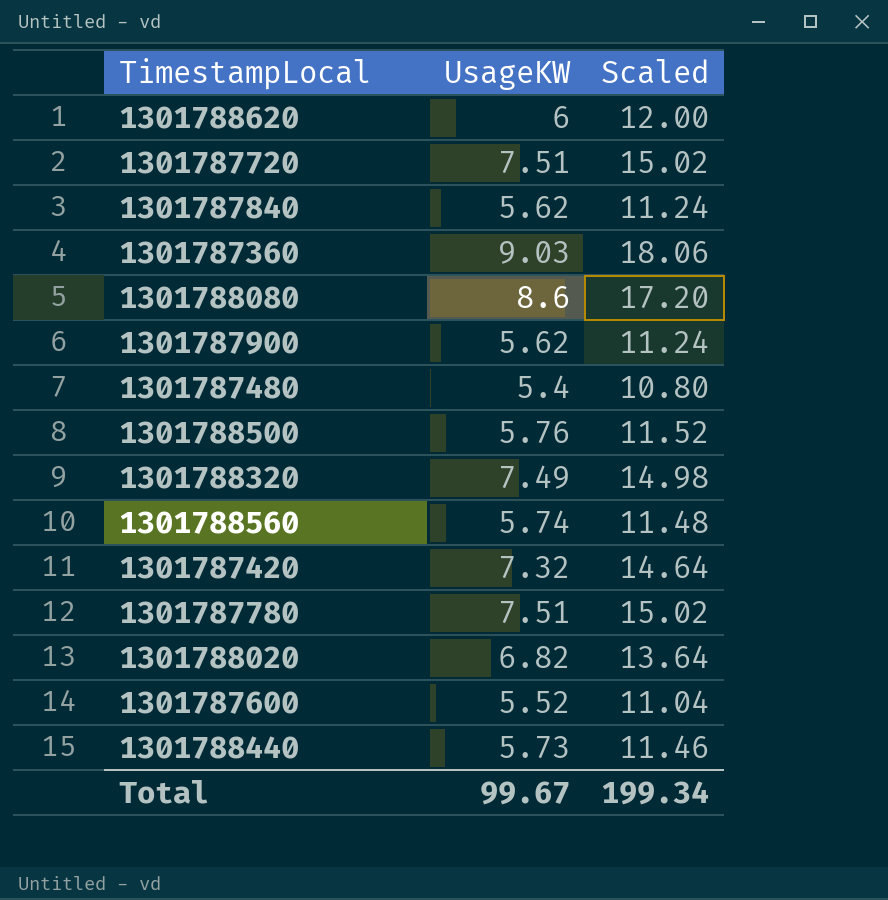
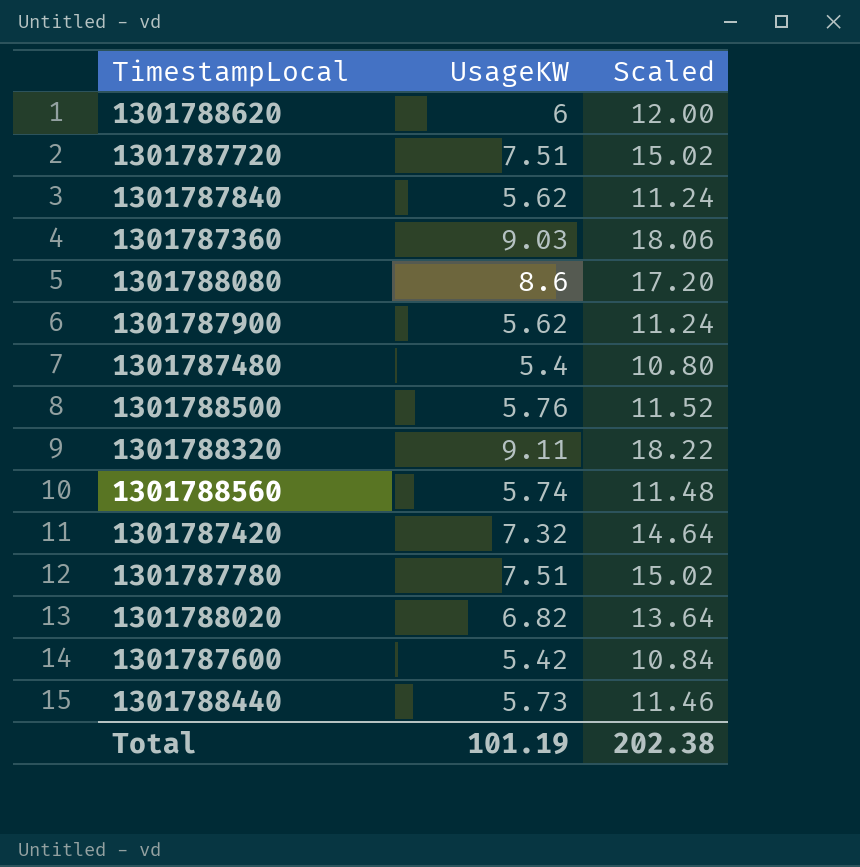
1301788320 | UsageKW: 7.49 -> 9.11
1301788320 | Scaled: 14.98 -> 18.22
1301787600 | UsageKW: 5.52 -> 5.42
1301787600 | Scaled: 11.04 -> 10.84
Total | UsageKW: 99.67 -> 101.19
Total | Scaled: 199.34 -> 202.38

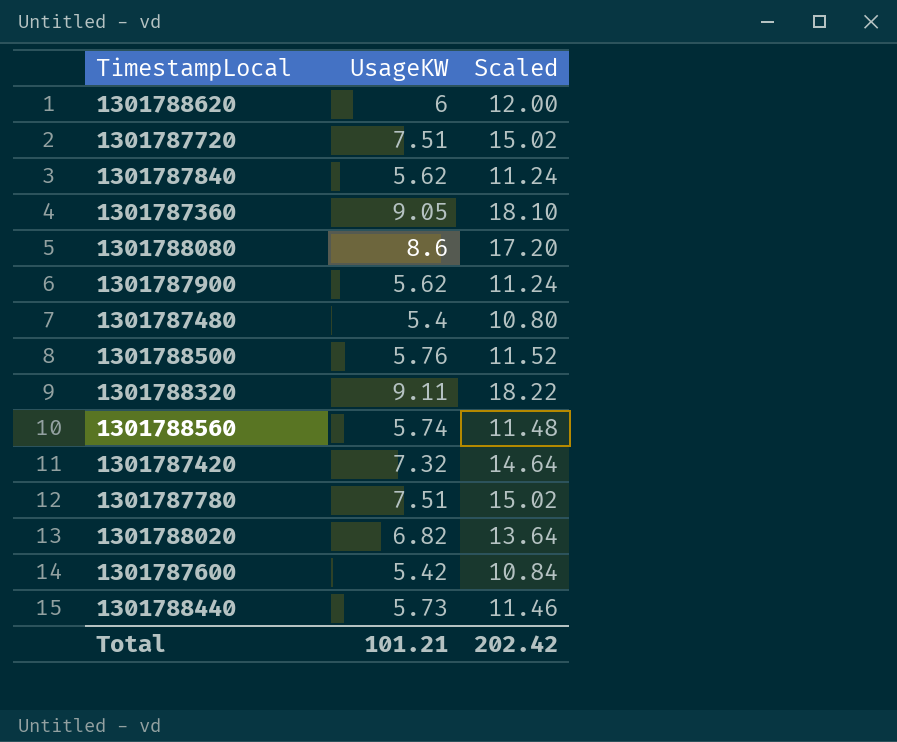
1301787360 | UsageKW: 9.03 -> 9.05
1301787360 | Scaled: 18.06 -> 18.10
Total | UsageKW: 101.19 -> 101.21
Total | Scaled: 202.38 -> 202.42

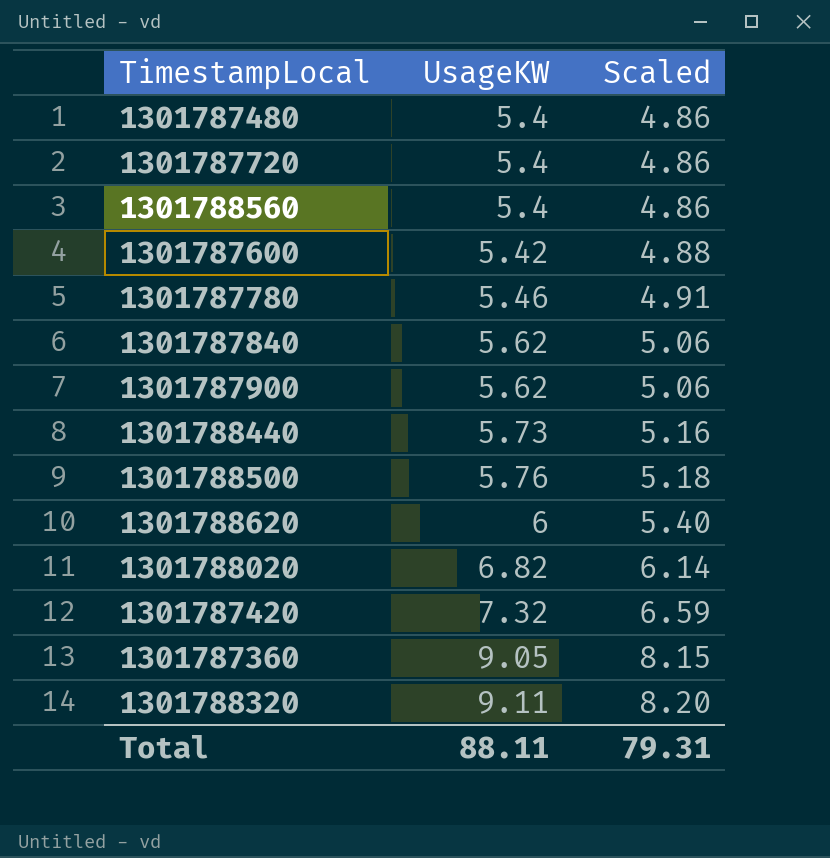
row order: none -> UsageKW ascending
column Scaled | formula: [UsageKW] * 2 -> [UsageKW] * 0.9
row 1301788080: 8.6 | 17.20 -> none
1301787720 | UsageKW: 7.51 -> 5.4
1301788560 | UsageKW: 5.74 -> 5.4
1301787780 | UsageKW: 7.51 -> 5.46
Total | UsageKW: 101.21 -> 88.11
Total | Scaled: 202.42 -> 79.31

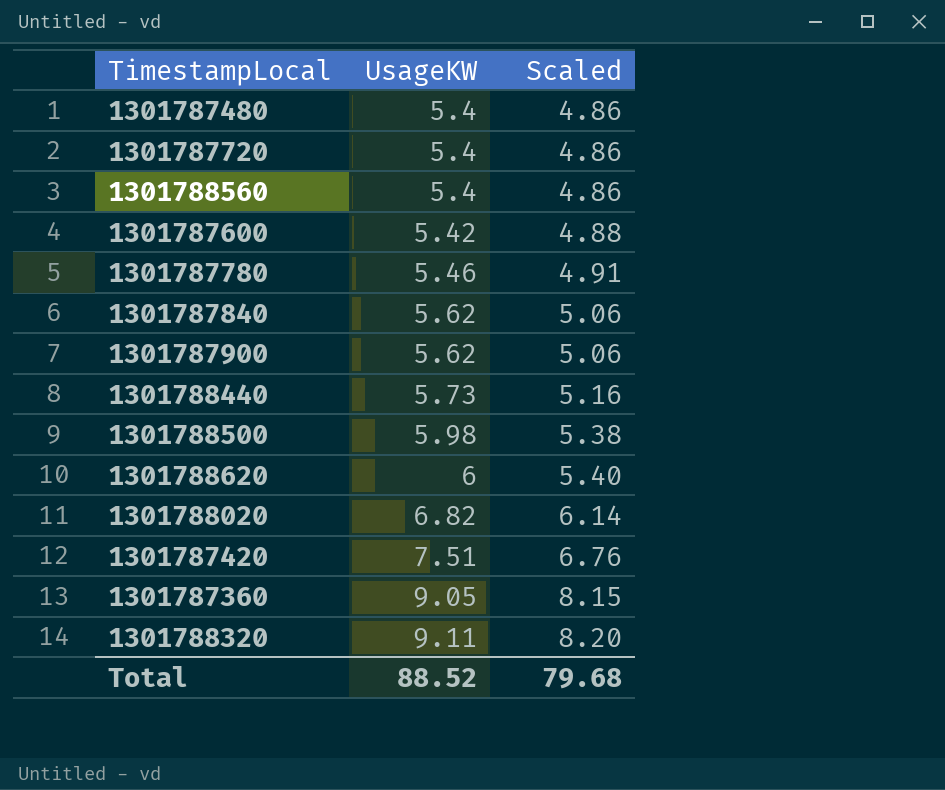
1301788500 | UsageKW: 5.76 -> 5.98
1301788500 | Scaled: 5.18 -> 5.38
1301787420 | UsageKW: 7.32 -> 7.51
1301787420 | Scaled: 6.59 -> 6.76
Total | UsageKW: 88.11 -> 88.52
Total | Scaled: 79.31 -> 79.68

